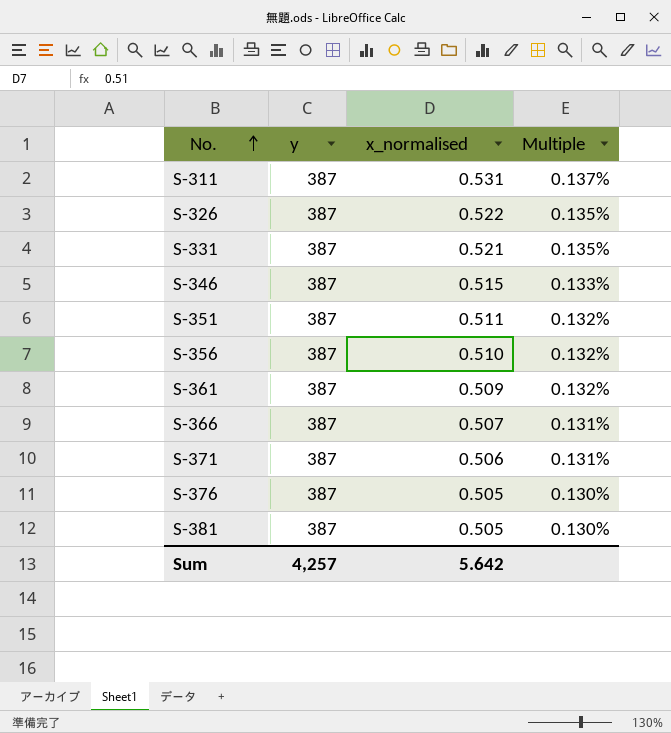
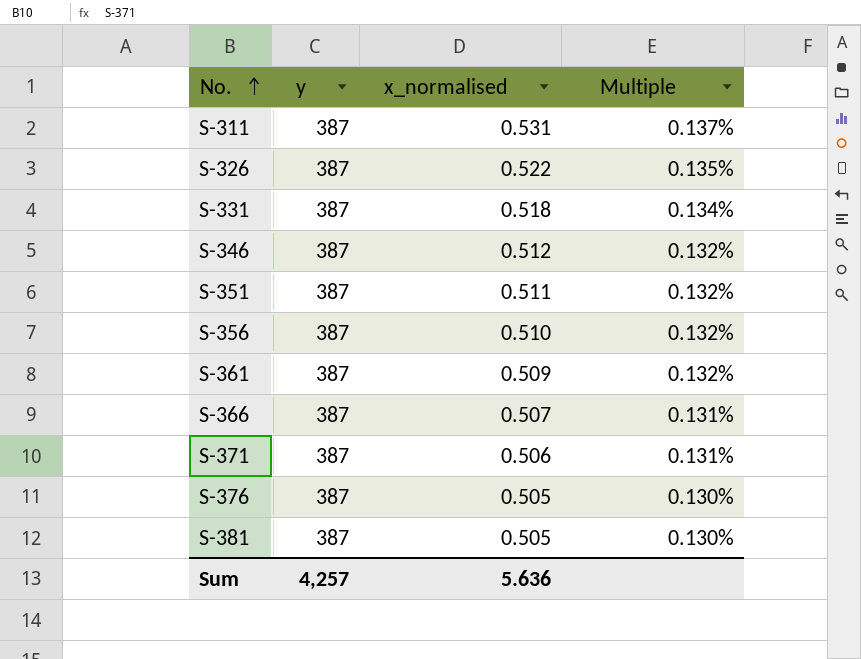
S-331 | x_normalised: 0.521 -> 0.518
S-331 | Multiple: 0.135% -> 0.134%
S-346 | x_normalised: 0.515 -> 0.512
S-346 | Multiple: 0.133% -> 0.132%
Sum | x_normalised: 5.642 -> 5.636

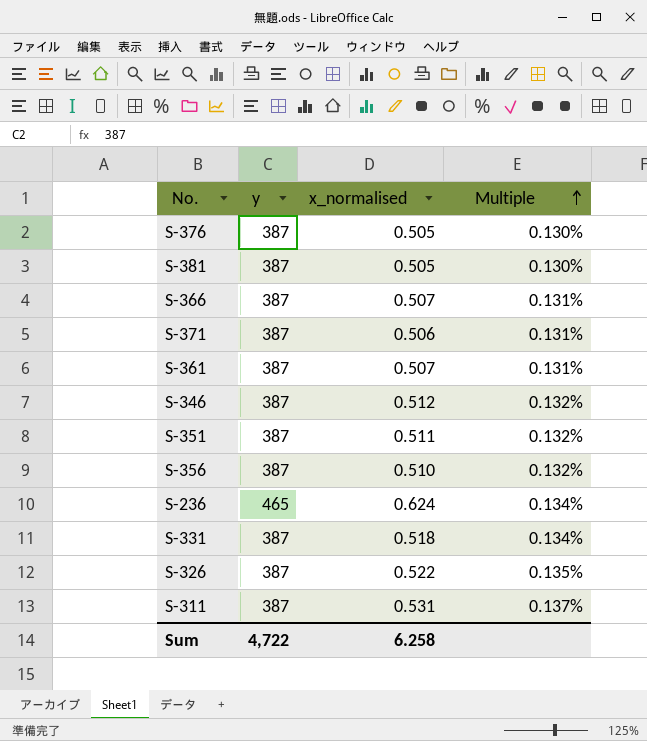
row order: No. ascending -> Multiple ascending
S-361 | x_normalised: 0.509 -> 0.507
S-361 | Multiple: 0.132% -> 0.131%
row S-236: none -> 465 | 0.624 | 0.134%
Sum | y: 4,257 -> 4,722
Sum | x_normalised: 5.636 -> 6.258

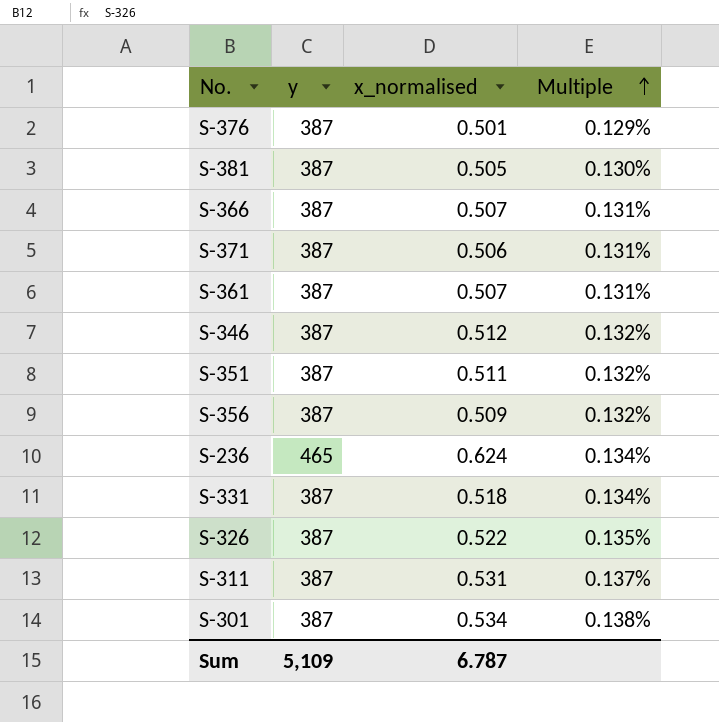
S-376 | x_normalised: 0.505 -> 0.501
S-376 | Multiple: 0.130% -> 0.129%
S-356 | x_normalised: 0.510 -> 0.509
row S-301: none -> 387 | 0.534 | 0.138%
Sum | y: 4,722 -> 5,109
Sum | x_normalised: 6.258 -> 6.787

